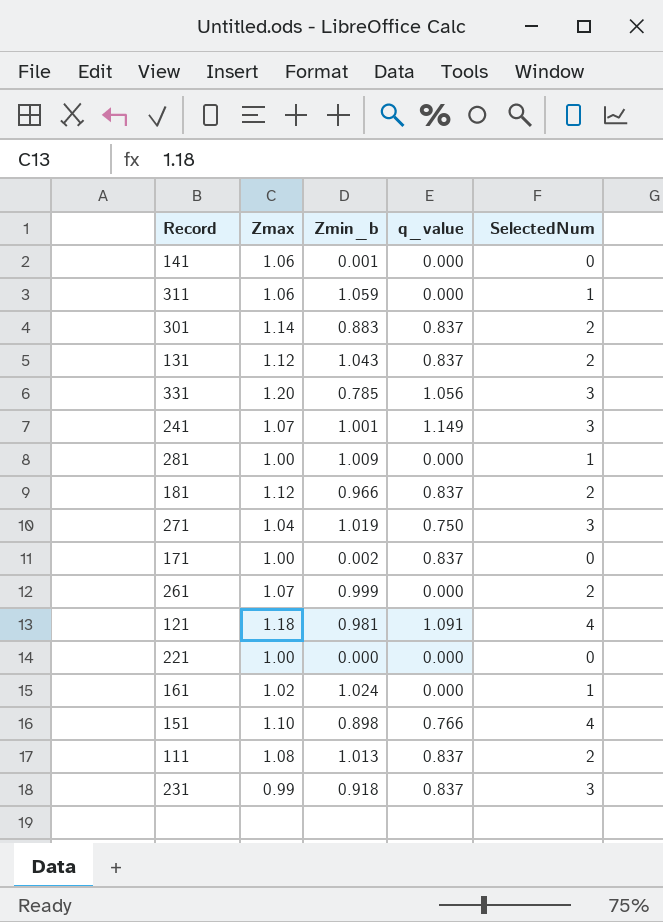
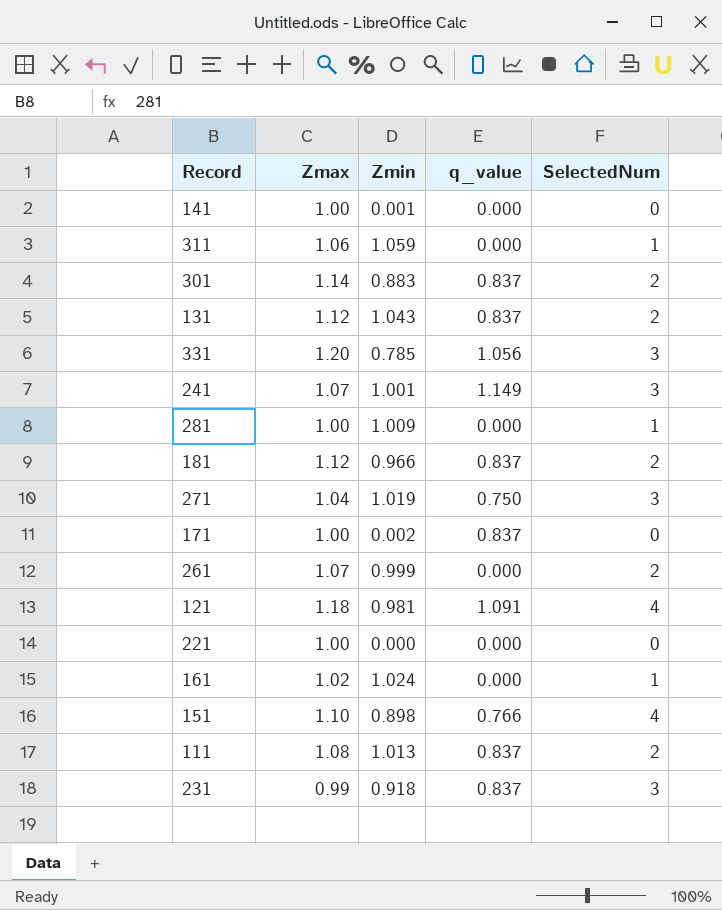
column name: Zmin_b -> Zmin
141 | Zmax: 1.06 -> 1.00

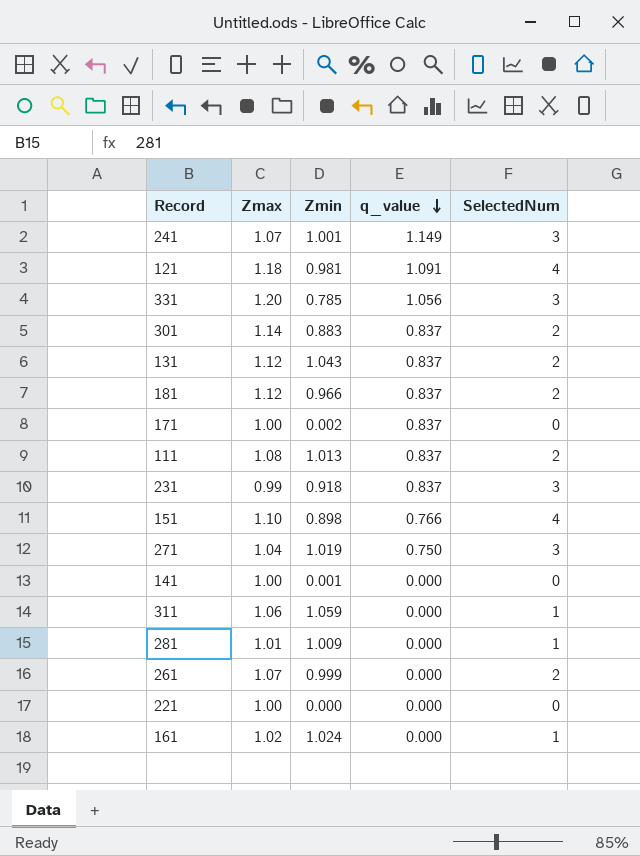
row order: none -> q_value descending
281 | Zmax: 1.00 -> 1.01

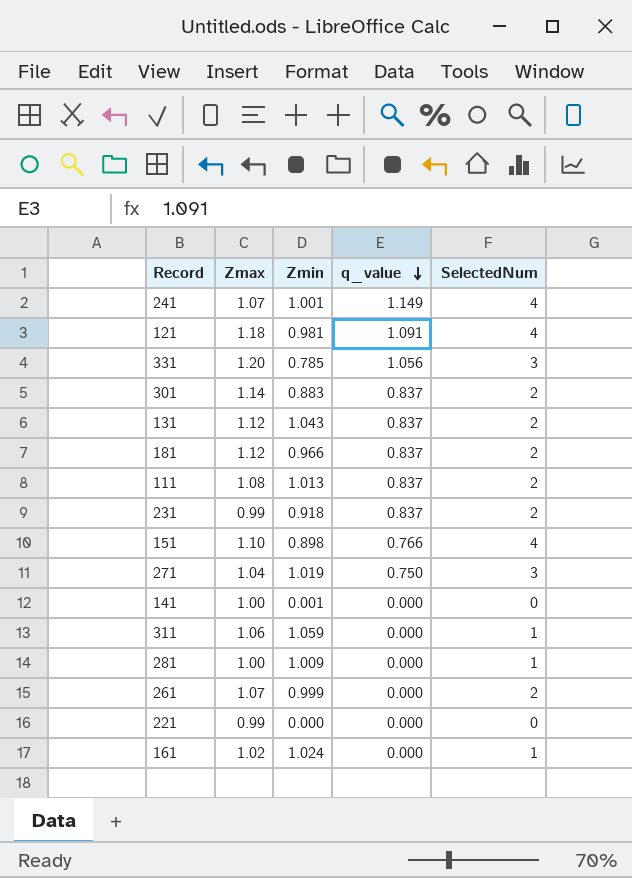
row 171: 1.00 | 0.002 | 0.837 | 0 -> none
241 | SelectedNum: 3 -> 4
231 | SelectedNum: 3 -> 2
281 | Zmax: 1.01 -> 1.00
221 | Zmax: 1.00 -> 0.99

